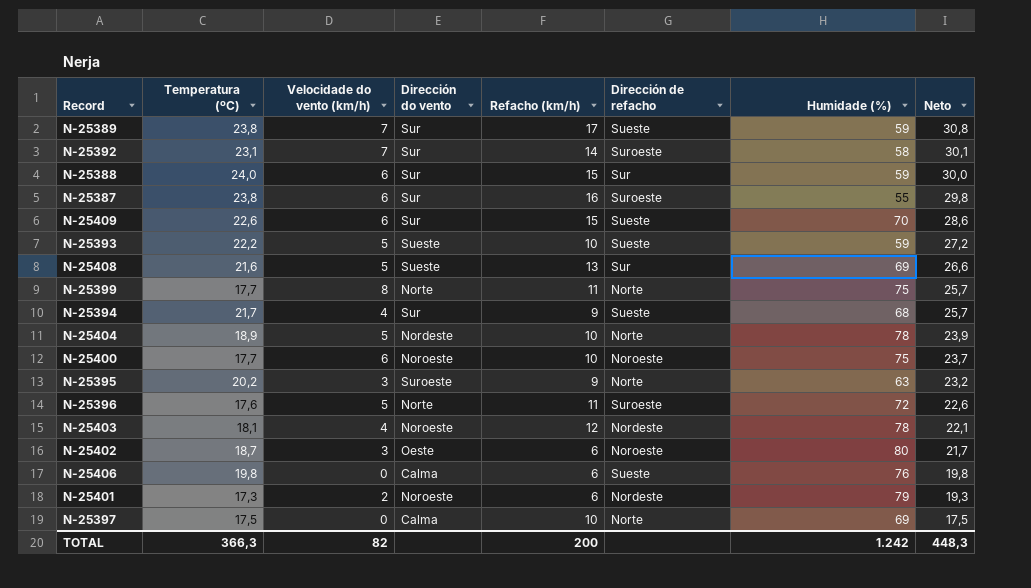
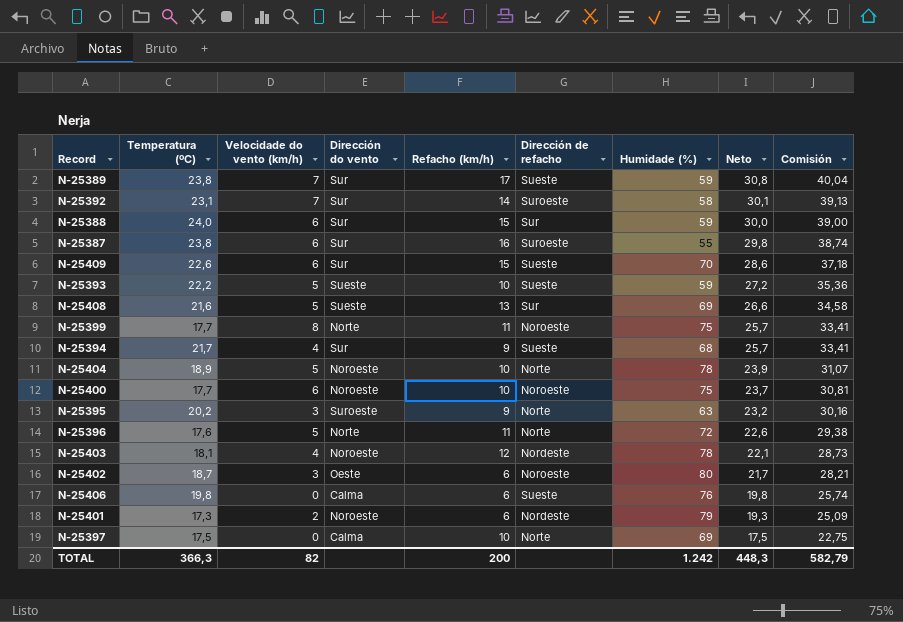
column Comisión | formula: none -> [Neto] * 1,3
N-25399 | Dirección de refacho: Norte -> Noroeste
N-25404 | Dirección do vento: Nordeste -> Noroeste
N-25396 | Dirección de refacho: Suroeste -> Norte

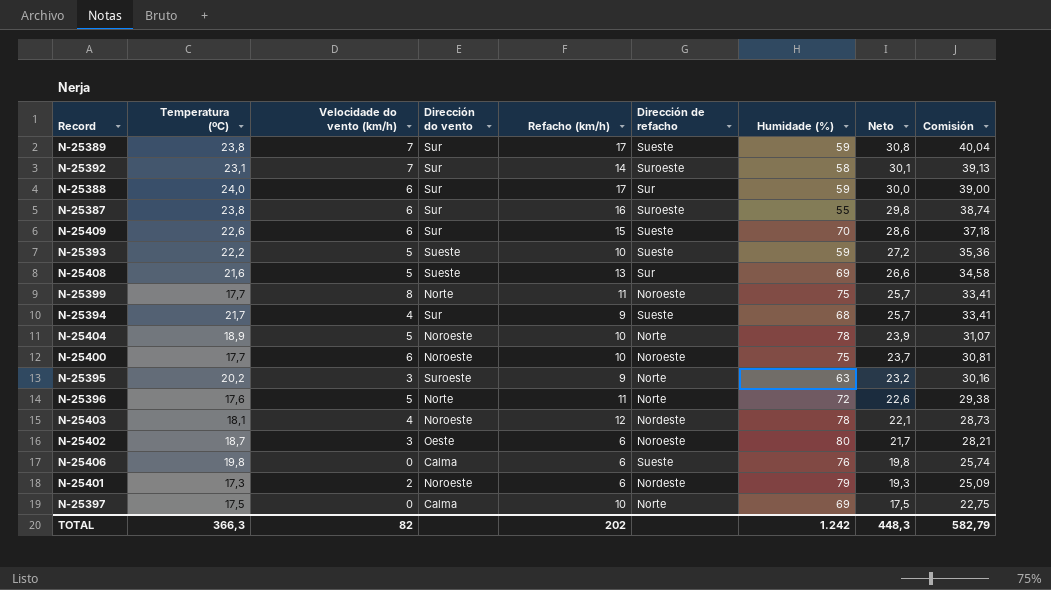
N-25388 | Refacho (km/h): 15 -> 17
TOTAL | Refacho (km/h): 200 -> 202

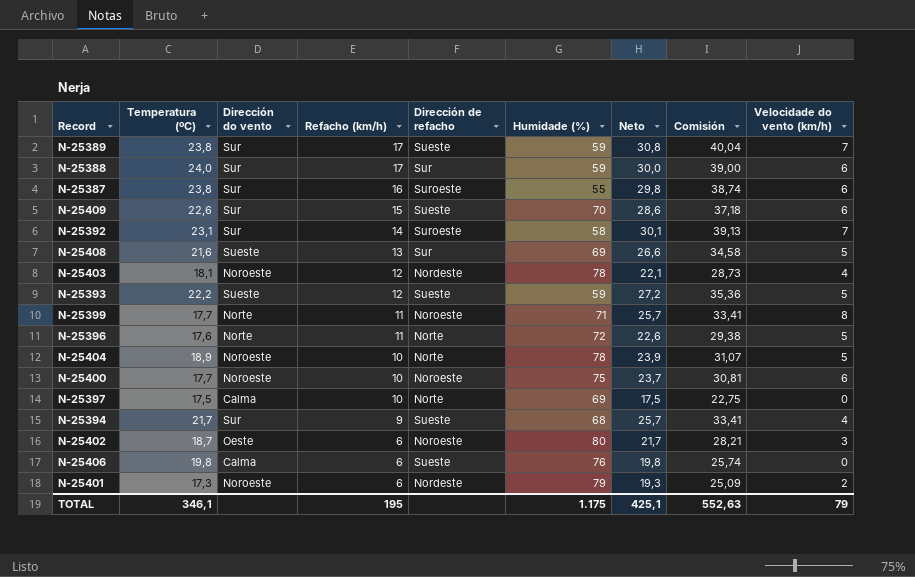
row order: Neto descending -> Refacho (km/h) descending
column Velocidade do vento (km/h) | position: 3 -> 9
row N-25395: 20,2 | 3 | Suroeste | 9 | Norte | 63 | 23,2 | 30,16 -> none
N-25393 | Refacho (km/h): 10 -> 12
N-25399 | Humidade (%): 75 -> 71
TOTAL | Temperatura (ºC): 366,3 -> 346,1
TOTAL | Refacho (km/h): 202 -> 195
TOTAL | Humidade (%): 1.242 -> 1.175
TOTAL | Neto: 448,3 -> 425,1
TOTAL | Comisión: 582,79 -> 552,63
TOTAL | Velocidade do vento (km/h): 82 -> 79

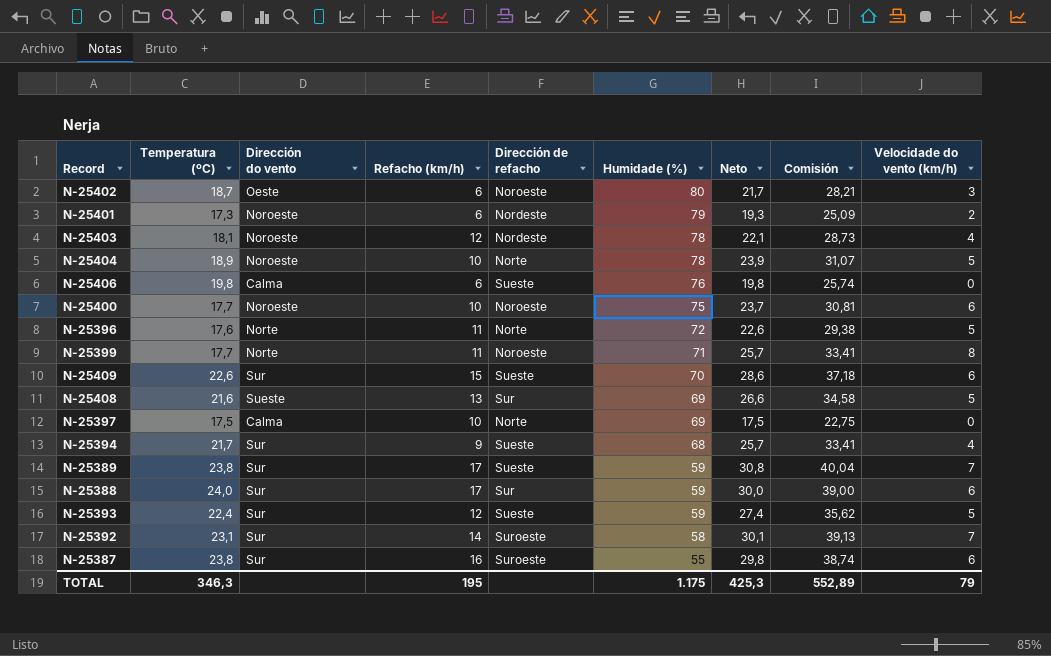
row order: Refacho (km/h) descending -> Humidade (%) descending
N-25393 | Temperatura (ºC): 22,2 -> 22,4
N-25393 | Dirección do vento: Sueste -> Sur
N-25393 | Neto: 27,2 -> 27,4
N-25393 | Comisión: 35,36 -> 35,62
TOTAL | Temperatura (ºC): 346,1 -> 346,3
TOTAL | Neto: 425,1 -> 425,3
TOTAL | Comisión: 552,63 -> 552,89

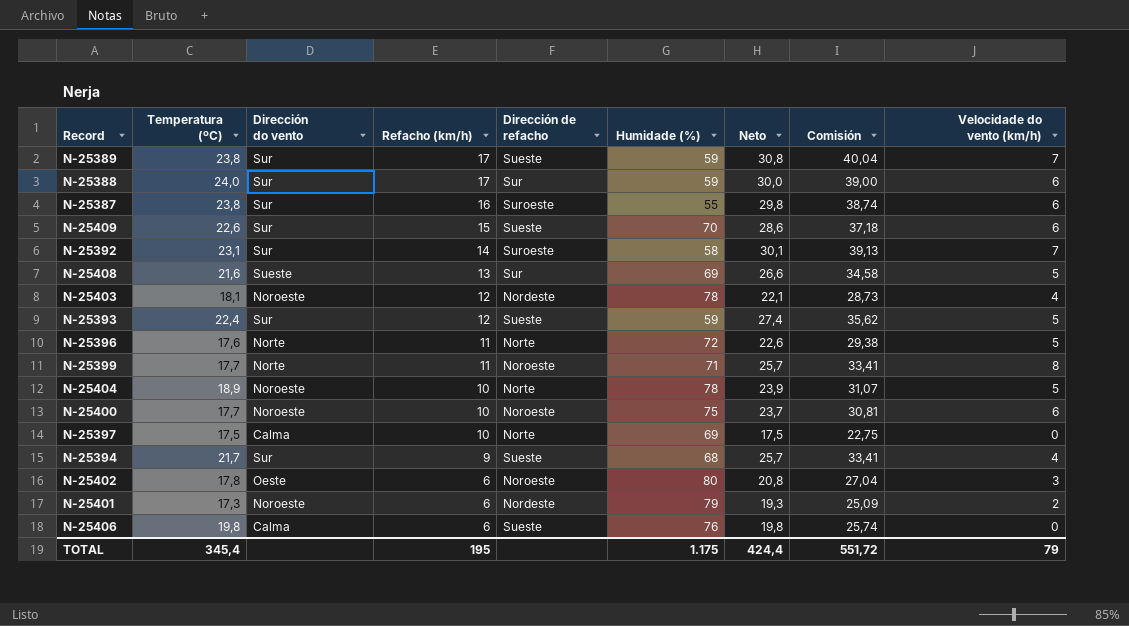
row order: Humidade (%) descending -> Refacho (km/h) descending
N-25402 | Temperatura (ºC): 18,7 -> 17,8
N-25402 | Neto: 21,7 -> 20,8
N-25402 | Comisión: 28,21 -> 27,04
TOTAL | Temperatura (ºC): 346,3 -> 345,4
TOTAL | Neto: 425,3 -> 424,4
TOTAL | Comisión: 552,89 -> 551,72

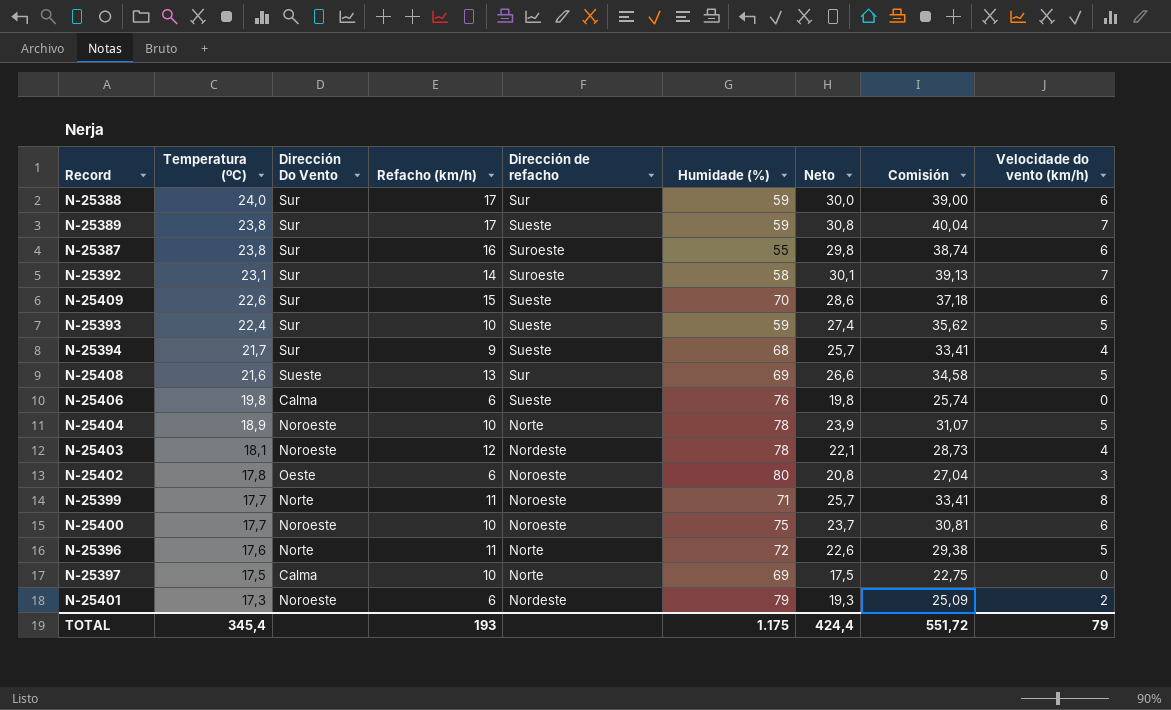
row order: Refacho (km/h) descending -> Temperatura (ºC) descending
column name: Dirección do vento -> Dirección Do Vento
N-25393 | Refacho (km/h): 12 -> 10
TOTAL | Refacho (km/h): 195 -> 193

